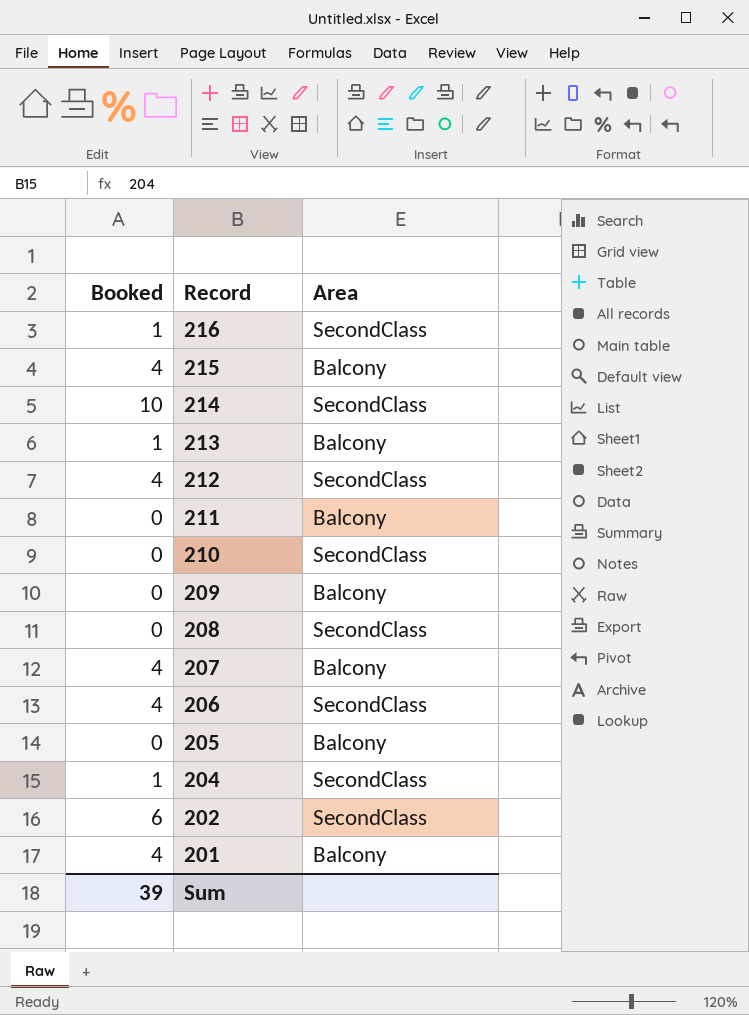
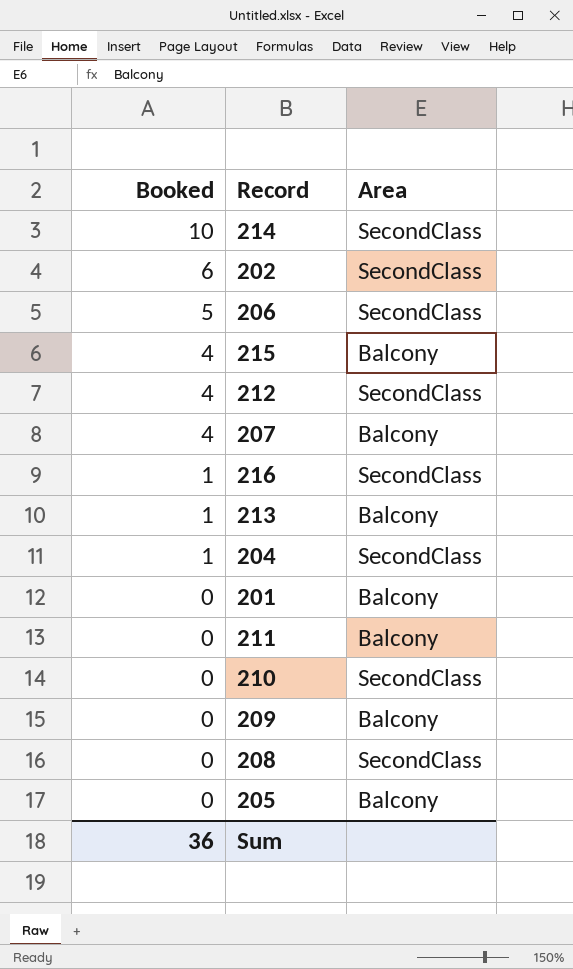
row order: Record descending -> Booked descending
206 | Booked: 4 -> 5
201 | Booked: 4 -> 0
Sum | Booked: 39 -> 36

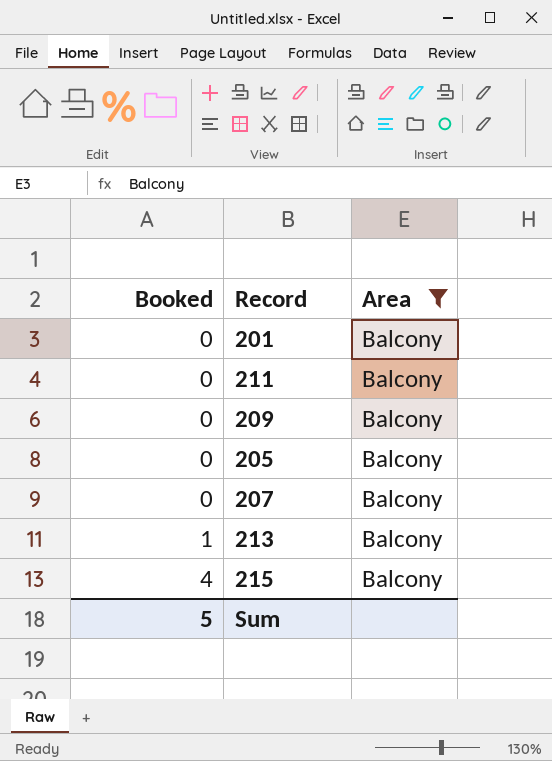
filter: none -> Area = Balcony
row order: Booked descending -> Booked ascending
207 | Booked: 4 -> 0
Sum | Booked: 36 -> 5

